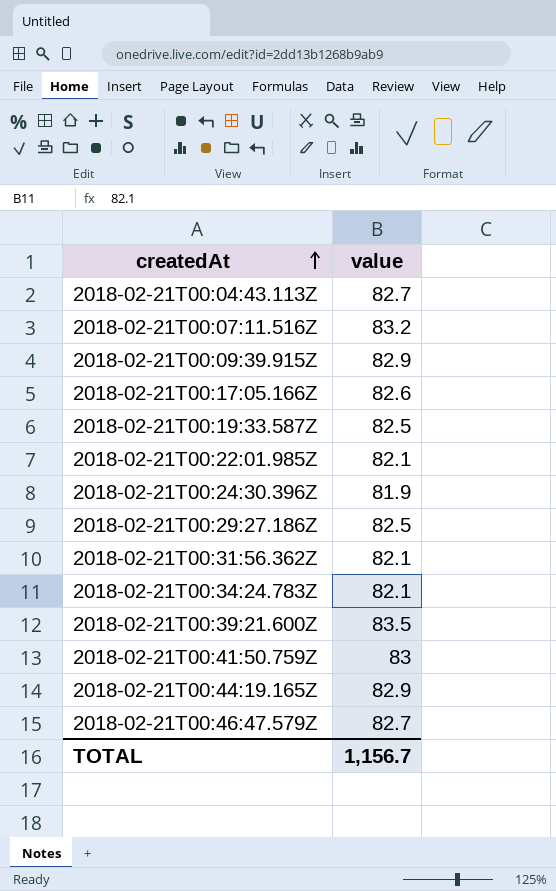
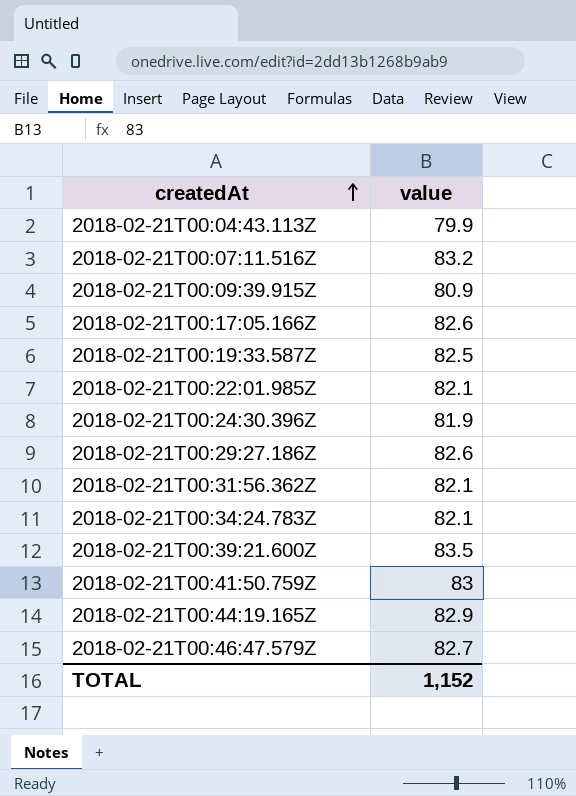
2018-02-21T00:04:43.113Z | value: 82.7 -> 79.9
2018-02-21T00:09:39.915Z | value: 82.9 -> 80.9
2018-02-21T00:29:27.186Z | value: 82.5 -> 82.6
TOTAL | value: 1,156.7 -> 1,152

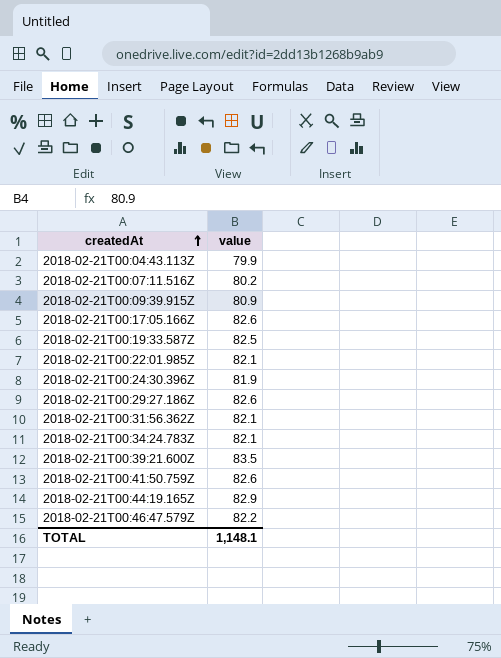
2018-02-21T00:07:11.516Z | value: 83.2 -> 80.2
2018-02-21T00:41:50.759Z | value: 83 -> 82.6
2018-02-21T00:46:47.579Z | value: 82.7 -> 82.2
TOTAL | value: 1,152 -> 1,148.1

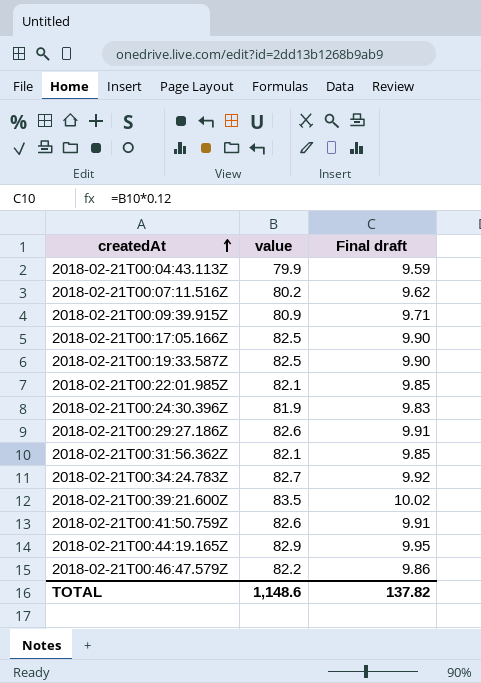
column Final draft | formula: none -> [value] * 0.12
2018-02-21T00:17:05.166Z | value: 82.6 -> 82.5
2018-02-21T00:34:24.783Z | value: 82.1 -> 82.7
TOTAL | value: 1,148.1 -> 1,148.6

